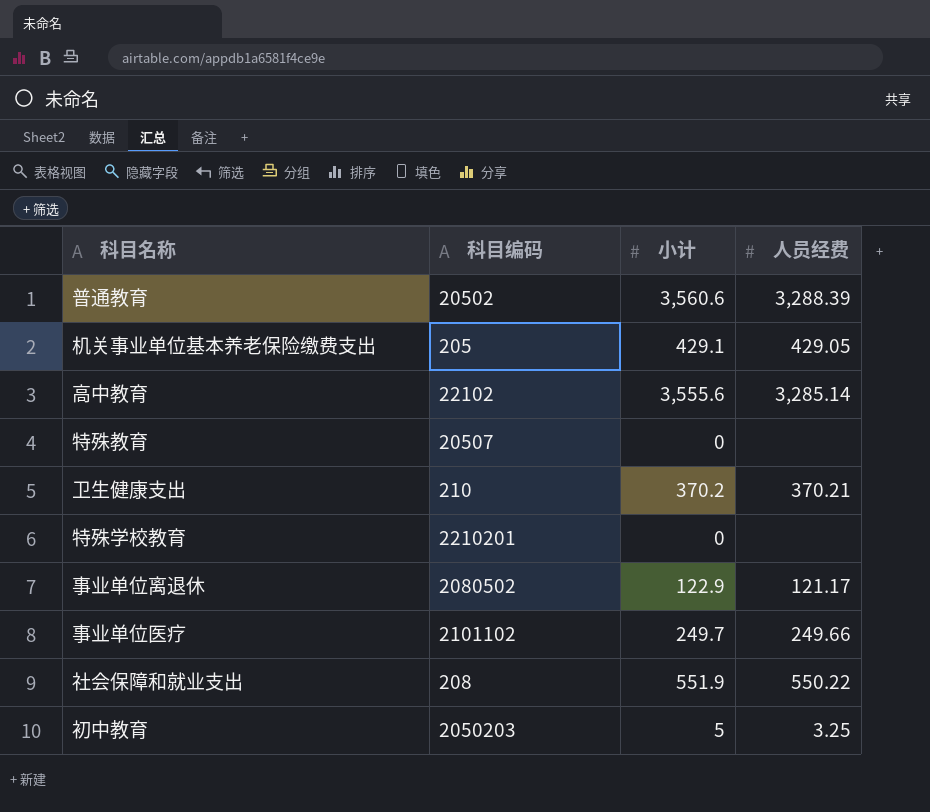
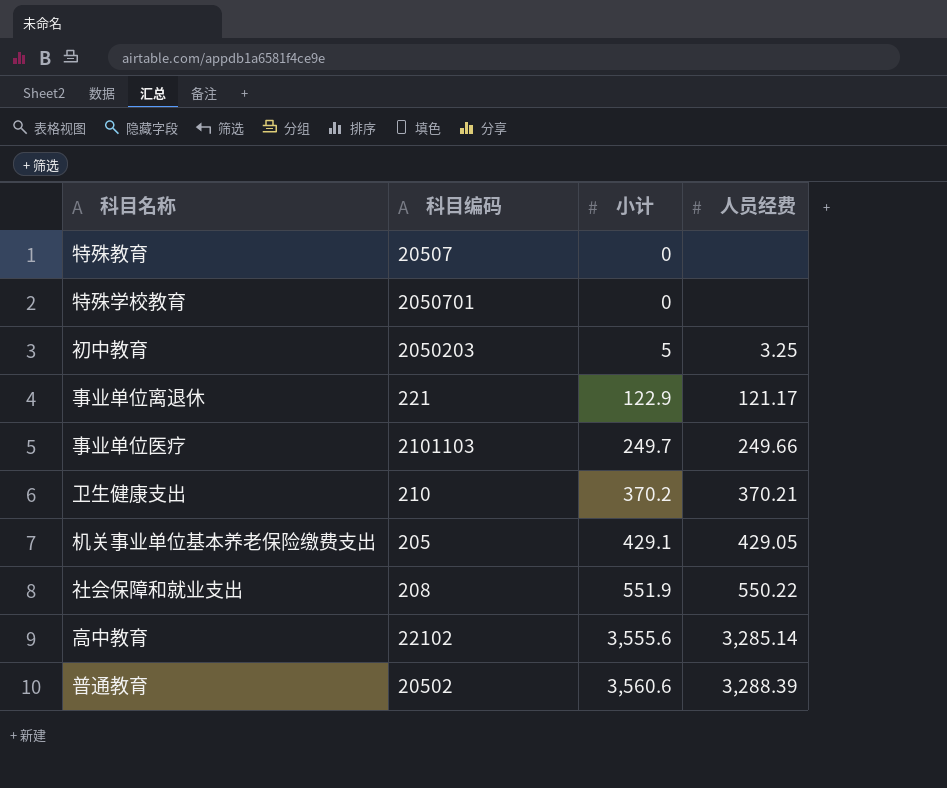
row order: none -> 小计 ascending
特殊学校教育 | 科目编码: 2210201 -> 2050701
事业单位离退休 | 科目编码: 2080502 -> 221
事业单位医疗 | 科目编码: 2101102 -> 2101103

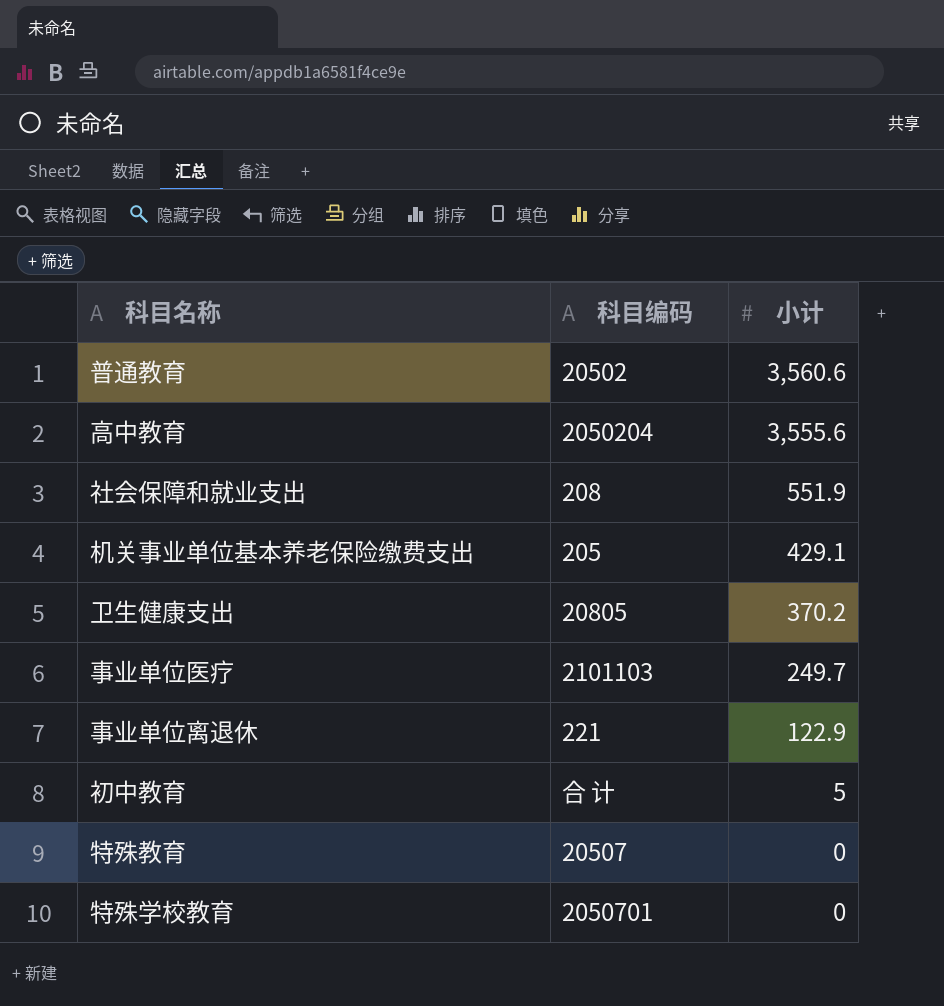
row order: 小计 ascending -> 小计 descending
column 人员经费 | position: 4 -> none
高中教育 | 科目编码: 22102 -> 2050204
卫生健康支出 | 科目编码: 210 -> 20805
初中教育 | 科目编码: 2050203 -> 合 计

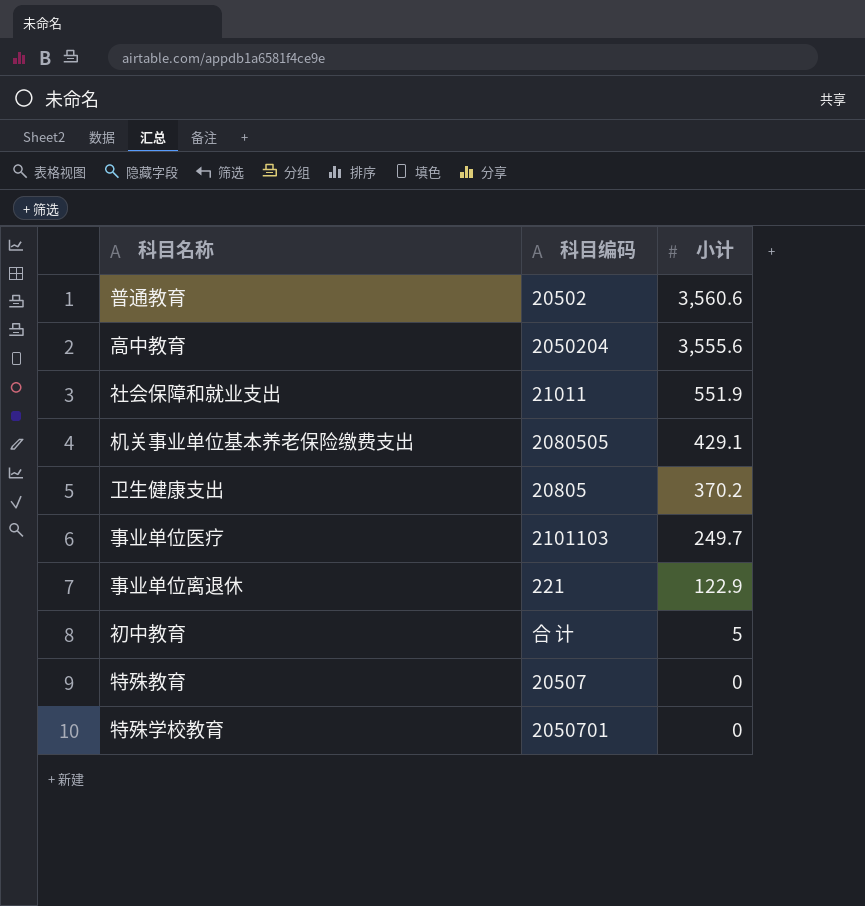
社会保障和就业支出 | 科目编码: 208 -> 21011
机关事业单位基本养老保险缴费支出 | 科目编码: 205 -> 2080505

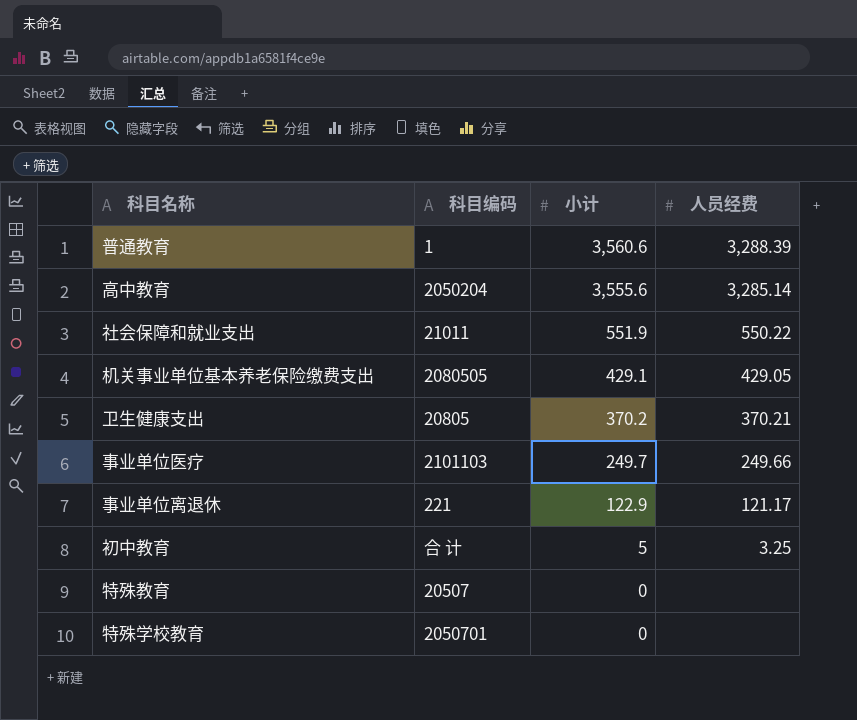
column 人员经费 | position: none -> 4
普通教育 | 科目编码: 20502 -> 1

